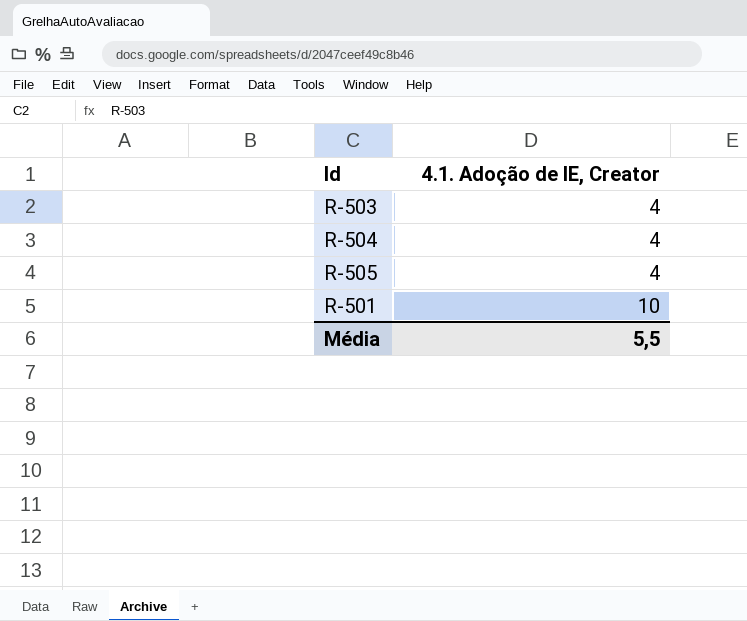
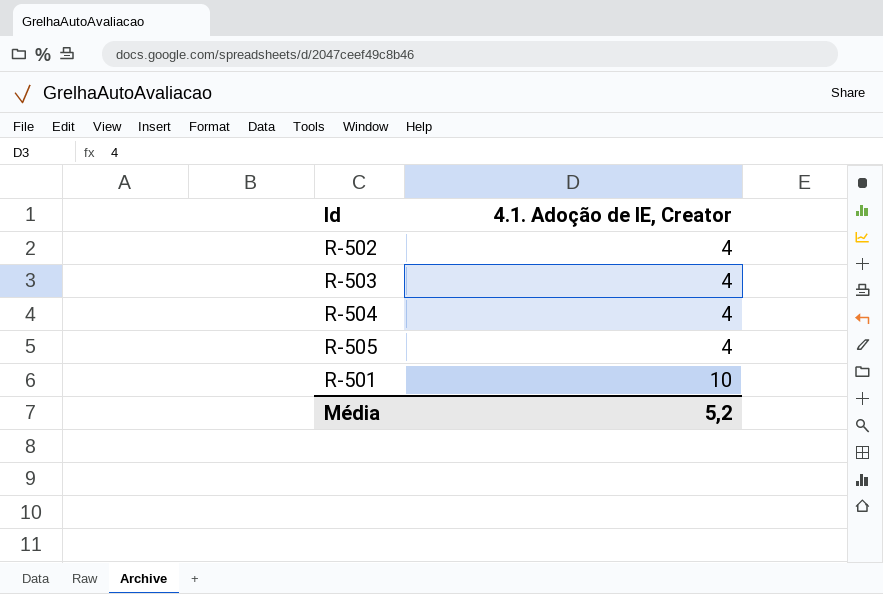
row R-502: none -> 4
Média | 4.1. Adoção de IE, Creator: 5,5 -> 5,2

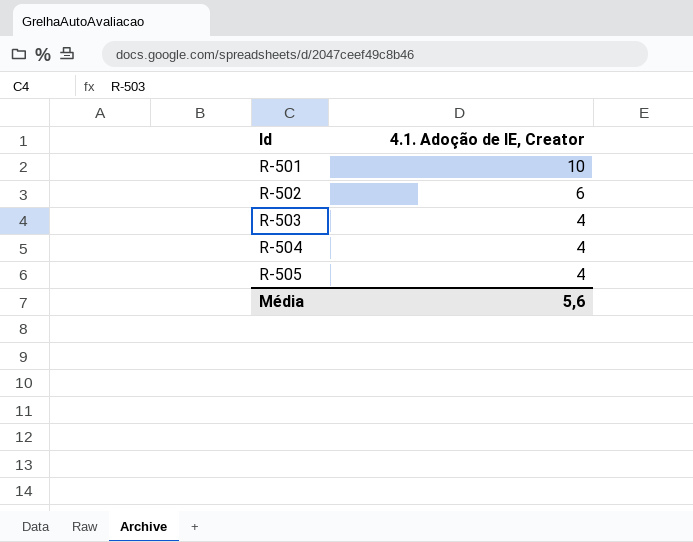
row order: 4.1. Adoção de IE, Creator ascending -> Id ascending
R-502 | 4.1. Adoção de IE, Creator: 4 -> 6
Média | 4.1. Adoção de IE, Creator: 5,2 -> 5,6

